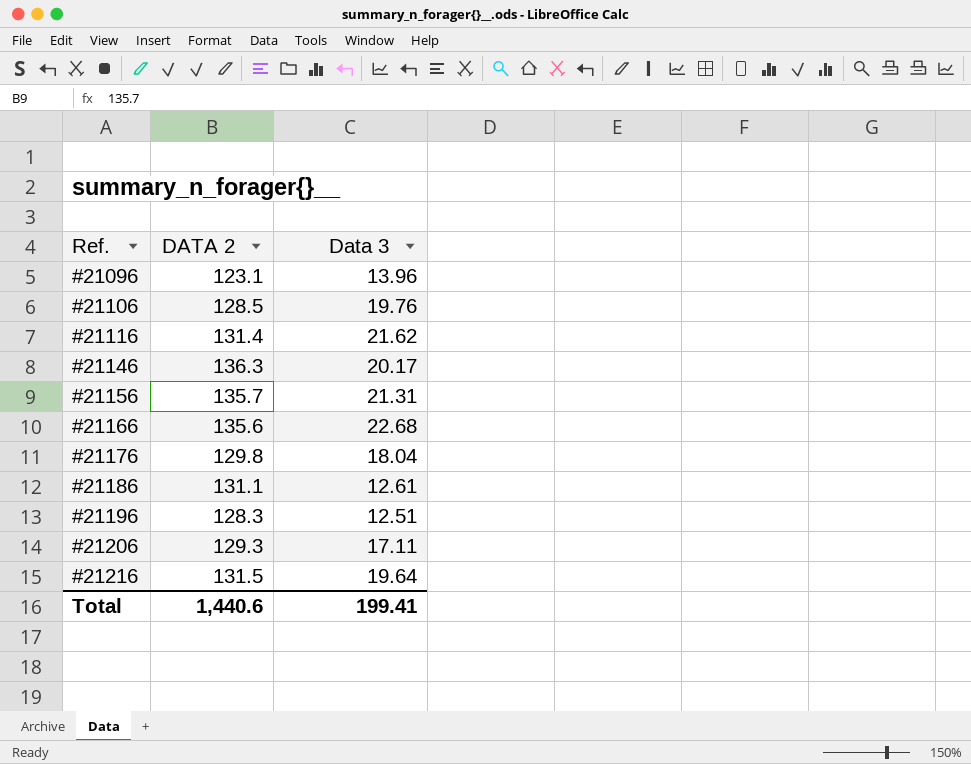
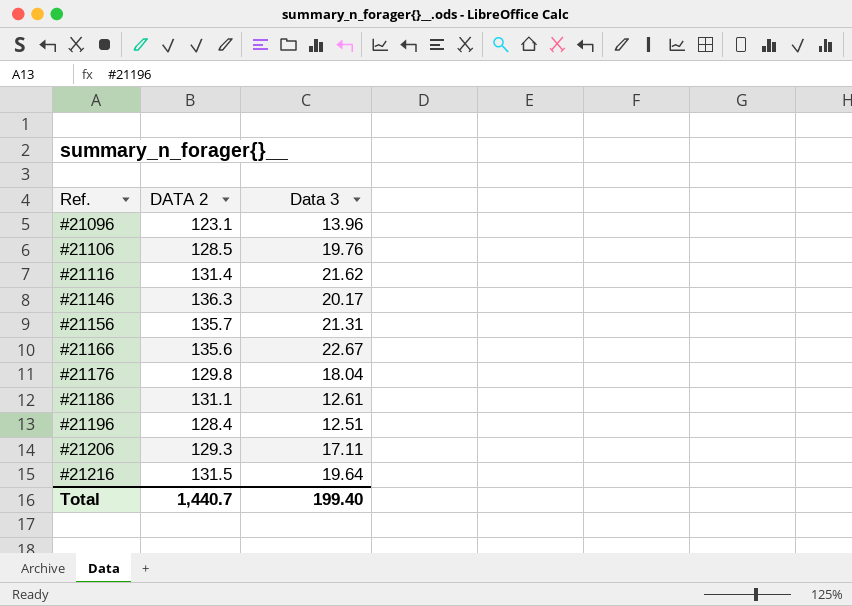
#21166 | Data 3: 22.68 -> 22.67
#21196 | DATA 2: 128.3 -> 128.4
Total | DATA 2: 1,440.6 -> 1,440.7
Total | Data 3: 199.41 -> 199.40

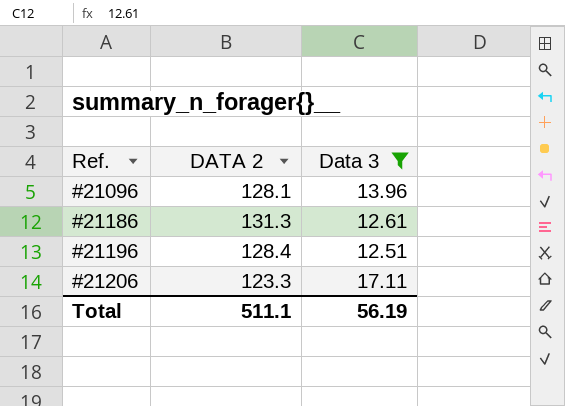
filter: none -> Data 3 <= 17.11
#21096 | DATA 2: 123.1 -> 128.1
#21186 | DATA 2: 131.1 -> 131.3
#21206 | DATA 2: 129.3 -> 123.3
Total | DATA 2: 1,440.7 -> 511.1
Total | Data 3: 199.40 -> 56.19

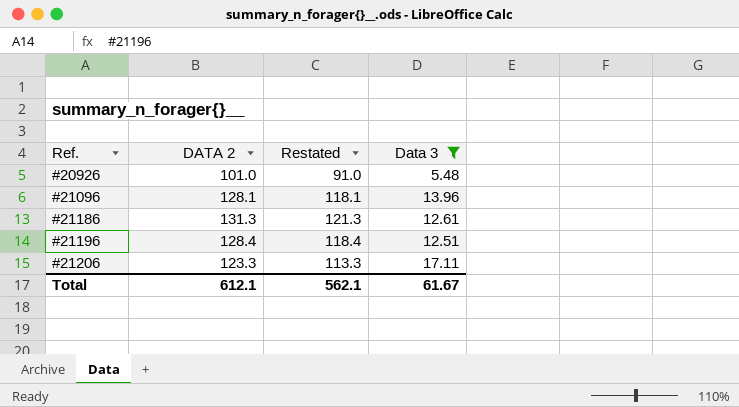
column Restated | formula: none -> [DATA 2] - 10
row #20926: none -> 101.0 | 91.0 | 5.48
Total | DATA 2: 511.1 -> 612.1
Total | Data 3: 56.19 -> 61.67

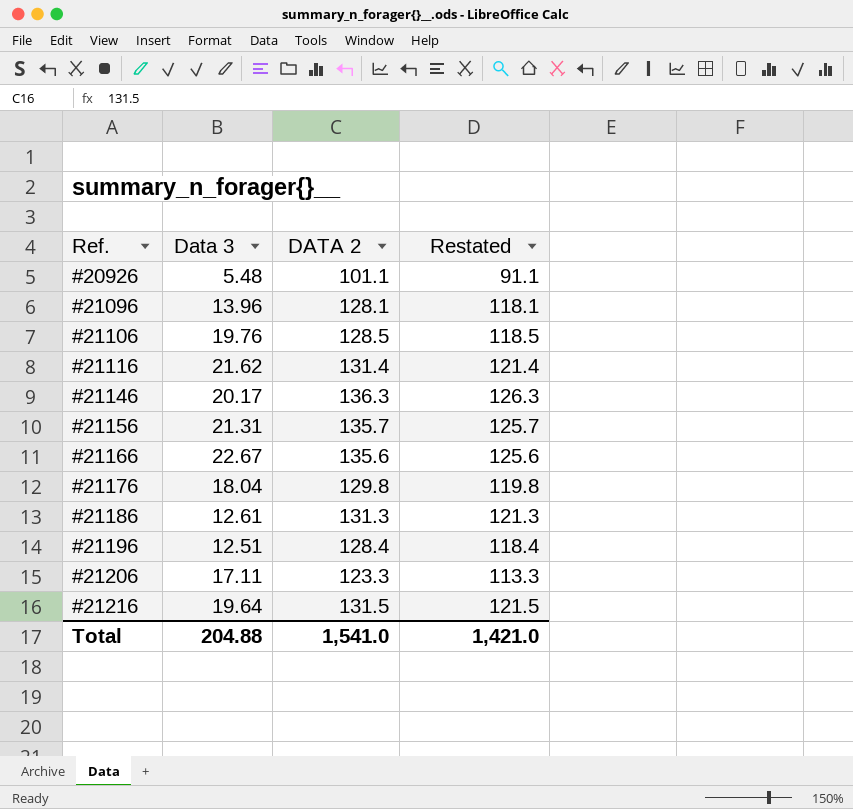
filter: Data 3 <= 17.11 -> none
column Data 3 | position: 4 -> 2
#20926 | DATA 2: 101.0 -> 101.1
#20926 | Restated: 91.0 -> 91.1
Total | Data 3: 61.67 -> 204.88
Total | DATA 2: 612.1 -> 1,541.0
Total | Restated: 562.1 -> 1,421.0

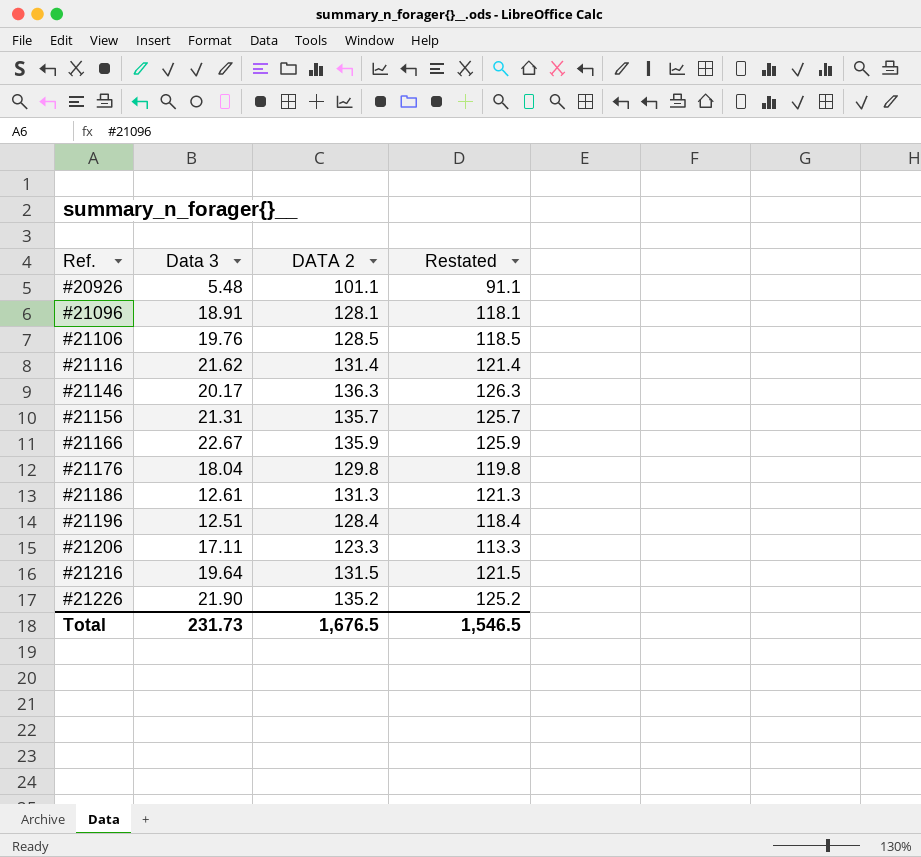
#21096 | Data 3: 13.96 -> 18.91
#21166 | DATA 2: 135.6 -> 135.9
#21166 | Restated: 125.6 -> 125.9
row #21226: none -> 21.90 | 135.2 | 125.2
Total | Data 3: 204.88 -> 231.73
Total | DATA 2: 1,541.0 -> 1,676.5
Total | Restated: 1,421.0 -> 1,546.5

